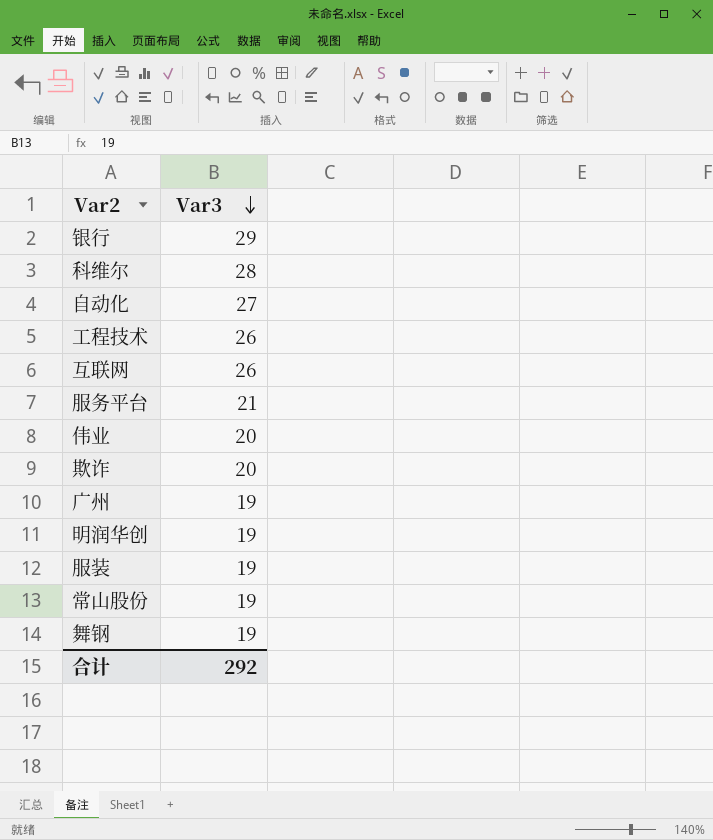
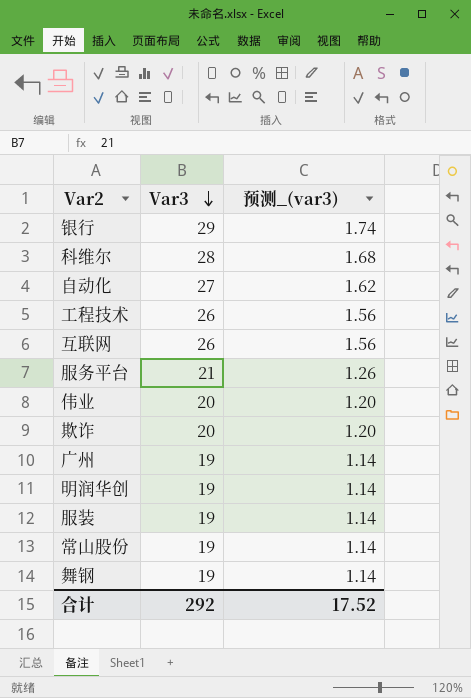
column 预测_(var3) | formula: none -> [Var3] * 0.06

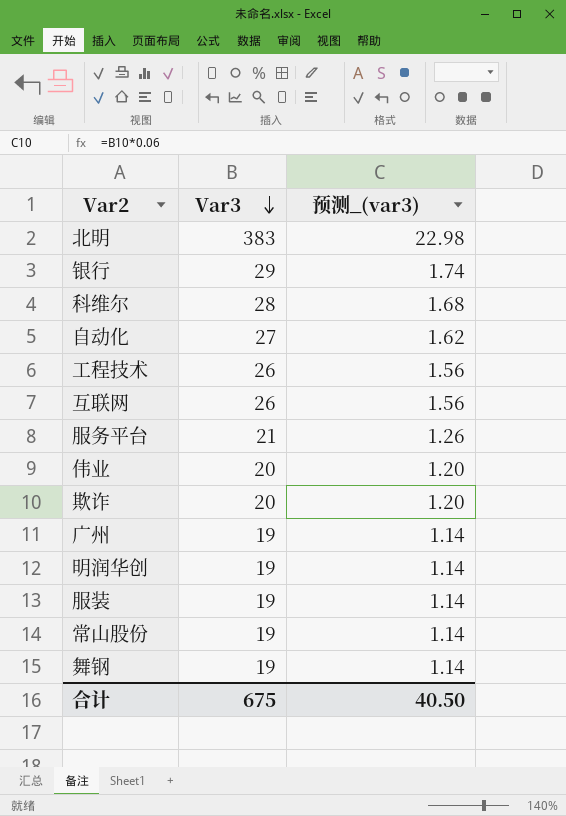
row 北明: none -> 383 | 22.98
合计 | Var3: 292 -> 675
合计 | 预测_(var3): 17.52 -> 40.50

